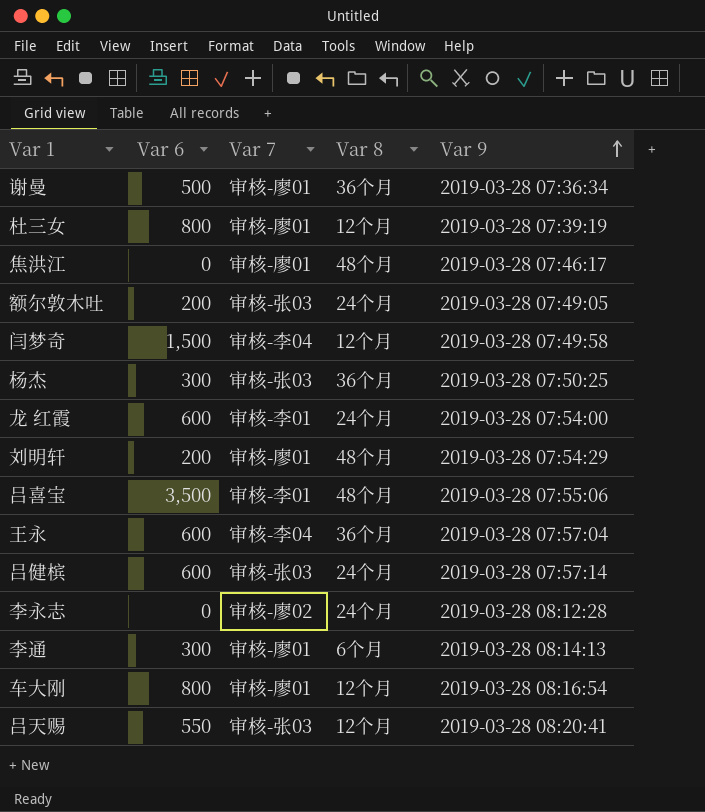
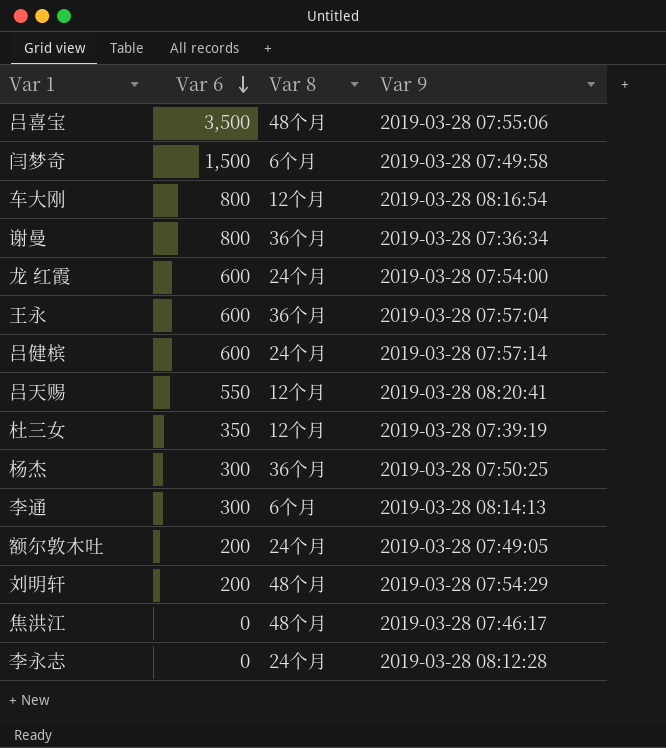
row order: Var 9 ascending -> Var 6 descending
column Var 7 | position: 3 -> none
闫梦奇 | Var 8: 12个月 -> 6个月
谢曼 | Var 6: 500 -> 800
杜三女 | Var 6: 800 -> 350

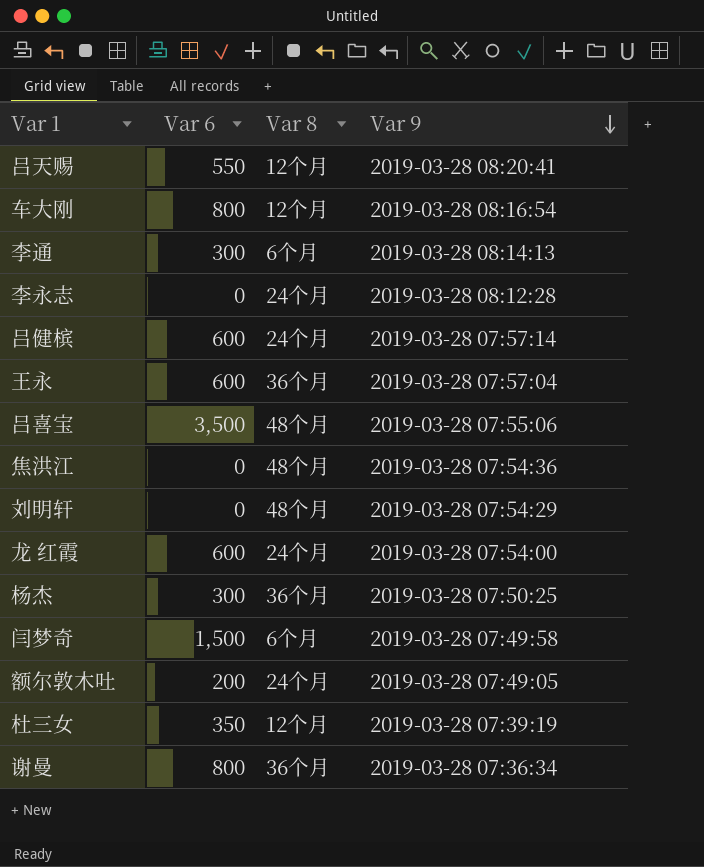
row order: Var 6 descending -> Var 9 descending
焦洪江 | Var 9: 2019-03-28 07:46:17 -> 2019-03-28 07:54:36
刘明轩 | Var 6: 200 -> 0

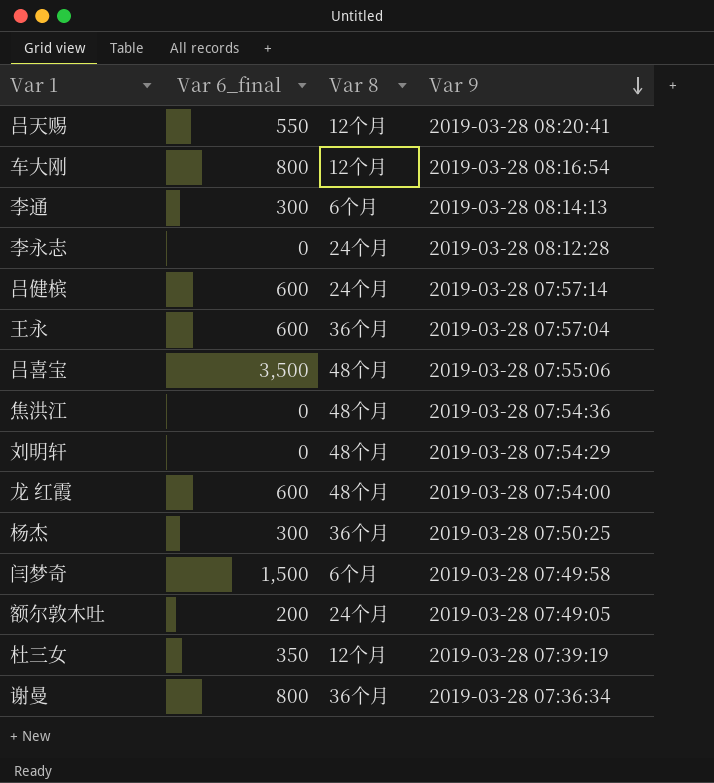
column name: Var 6 -> Var 6_final
龙 红霞 | Var 8: 24个月 -> 48个月

